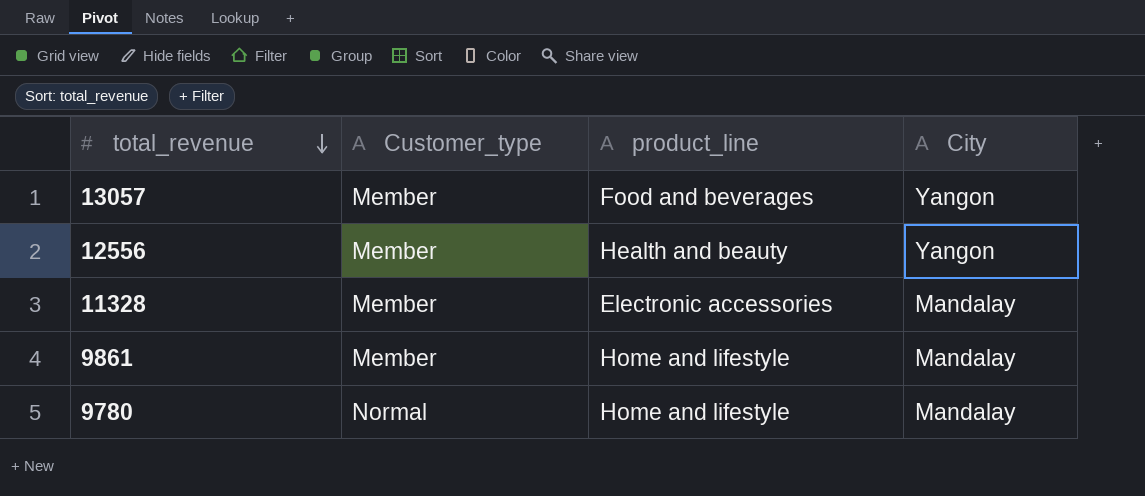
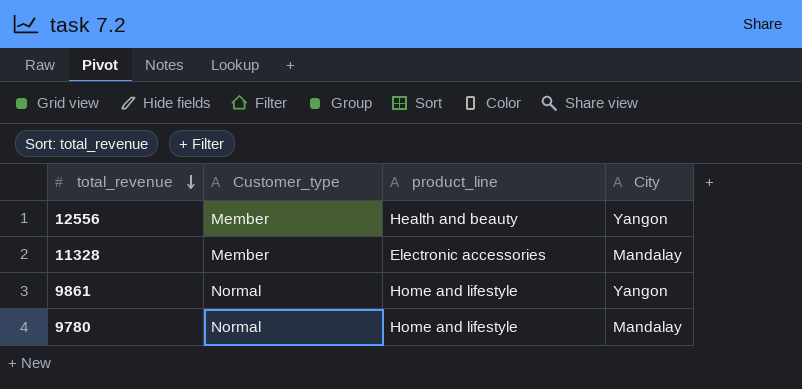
row 13057: Member | Food and beverages | Yangon -> none
9861 | Customer_type: Member -> Normal
9861 | City: Mandalay -> Yangon

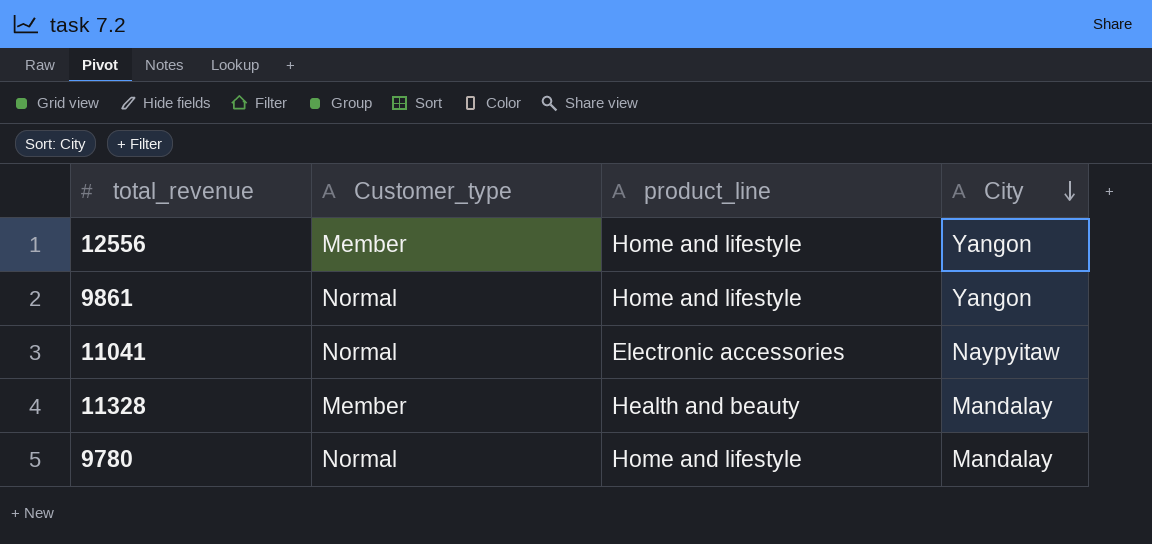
row order: total_revenue descending -> City descending
12556 | product_line: Health and beauty -> Home and lifestyle
row 11041: none -> Normal | Electronic accessories | Naypyitaw
11328 | product_line: Electronic accessories -> Health and beauty

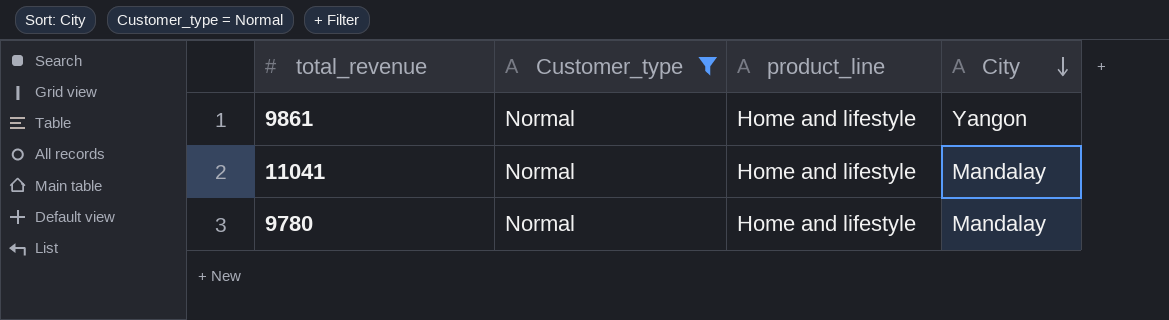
filter: none -> Customer_type = Normal
11041 | product_line: Electronic accessories -> Home and lifestyle
11041 | City: Naypyitaw -> Mandalay

